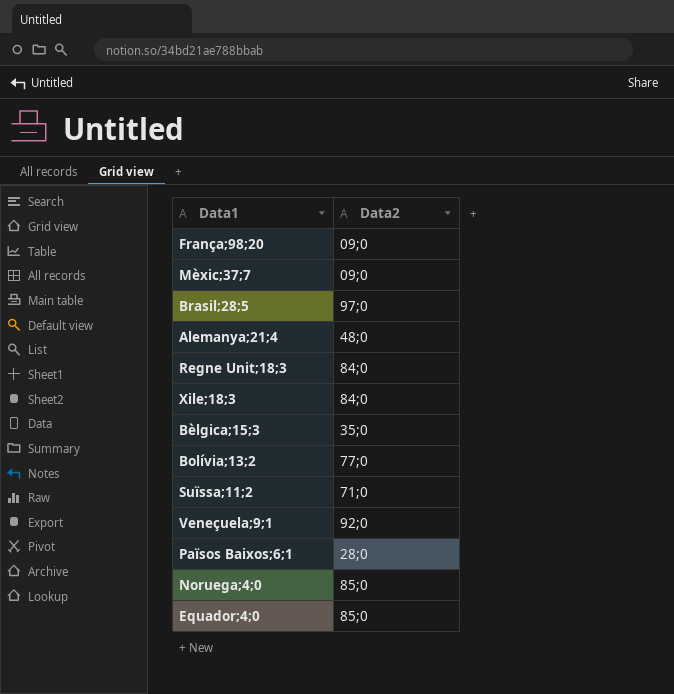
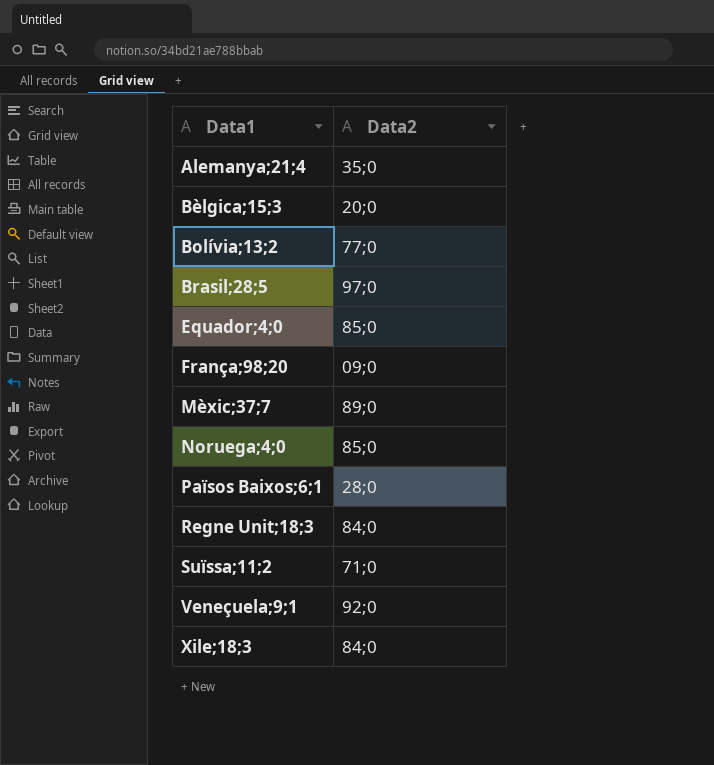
row order: none -> Data1 ascending
Alemanya;21;4 | Data2: 48;0 -> 35;0
Bèlgica;15;3 | Data2: 35;0 -> 20;0
Mèxic;37;7 | Data2: 09;0 -> 89;0

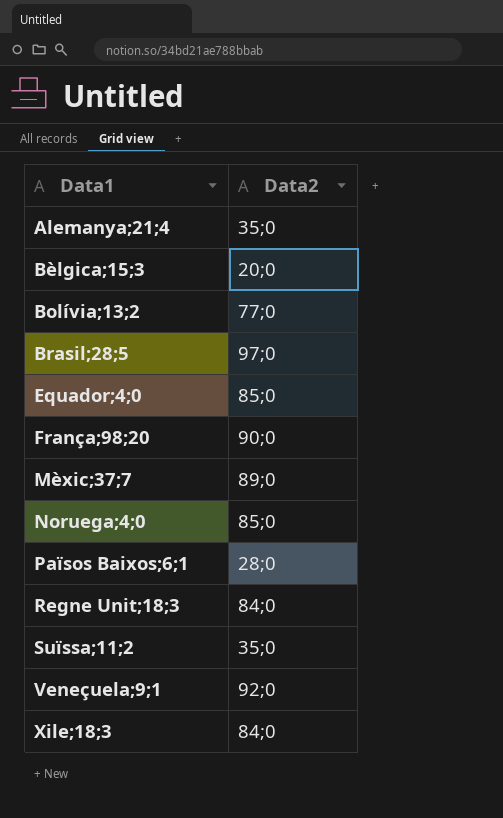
França;98;20 | Data2: 09;0 -> 90;0
Suïssa;11;2 | Data2: 71;0 -> 35;0

